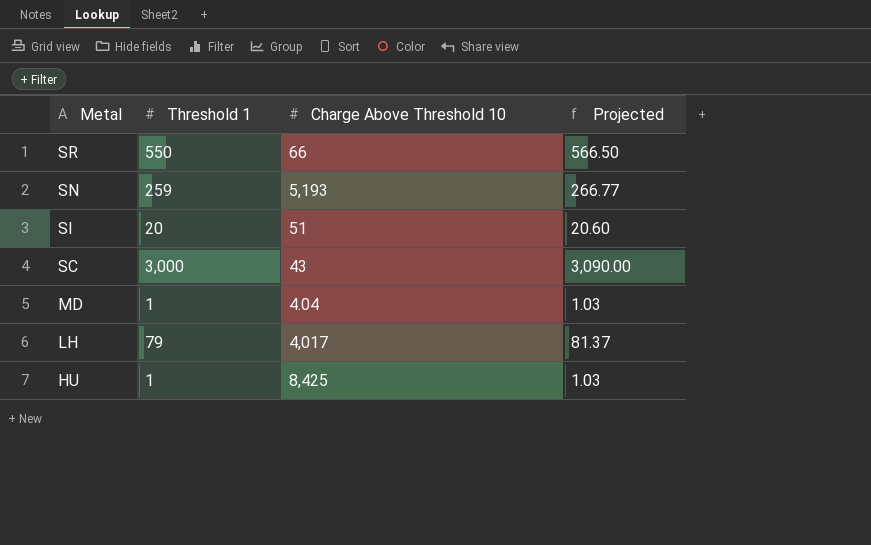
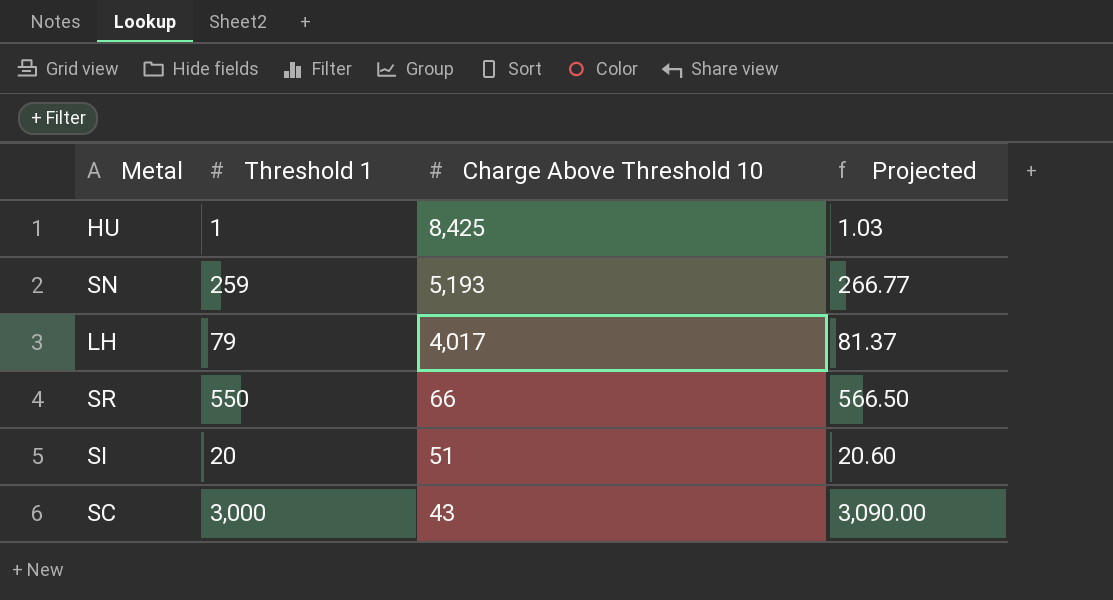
row order: Metal descending -> Charge Above Threshold 10 descending
row MD: 1 | 4.04 | 1.03 -> none

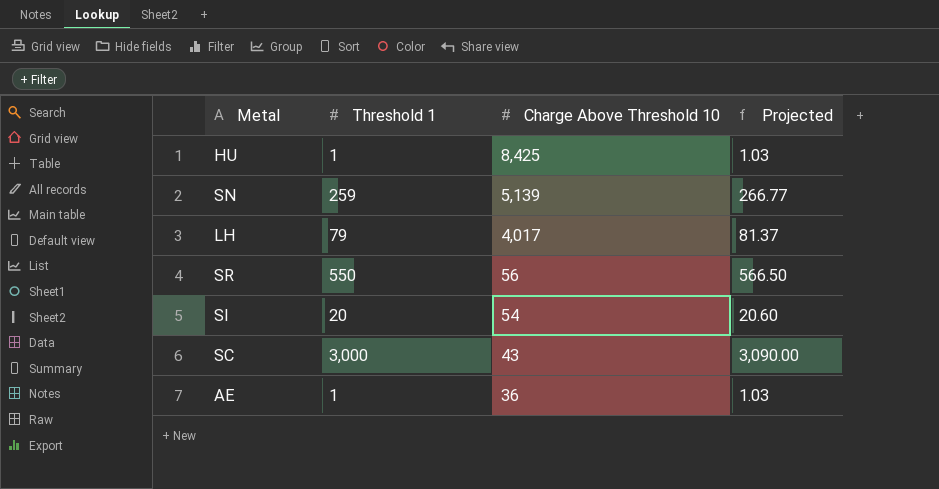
SN | Charge Above Threshold 10: 5,193 -> 5,139
SR | Charge Above Threshold 10: 66 -> 56
SI | Charge Above Threshold 10: 51 -> 54
row AE: none -> 1 | 36 | 1.03

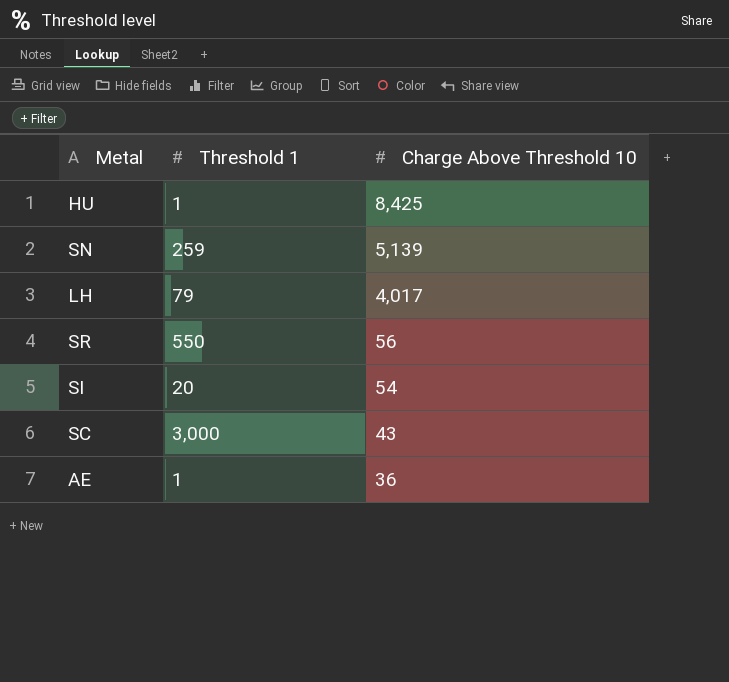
column Projected | formula: [Threshold 1] * 1.03 -> none

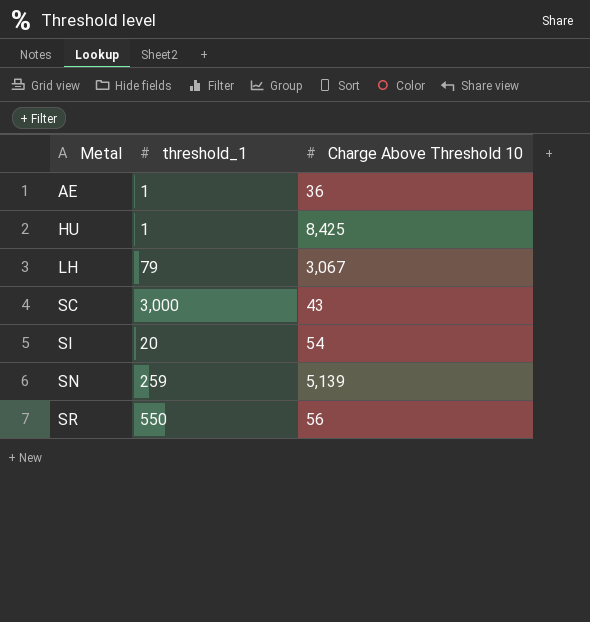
row order: Charge Above Threshold 10 descending -> Metal ascending
column name: Threshold 1 -> threshold_1
LH | Charge Above Threshold 10: 4,017 -> 3,067

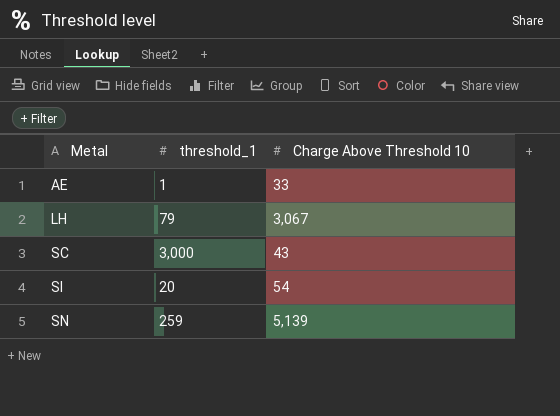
row HU: 1 | 8,425 -> none
row SR: 550 | 56 -> none
AE | Charge Above Threshold 10: 36 -> 33

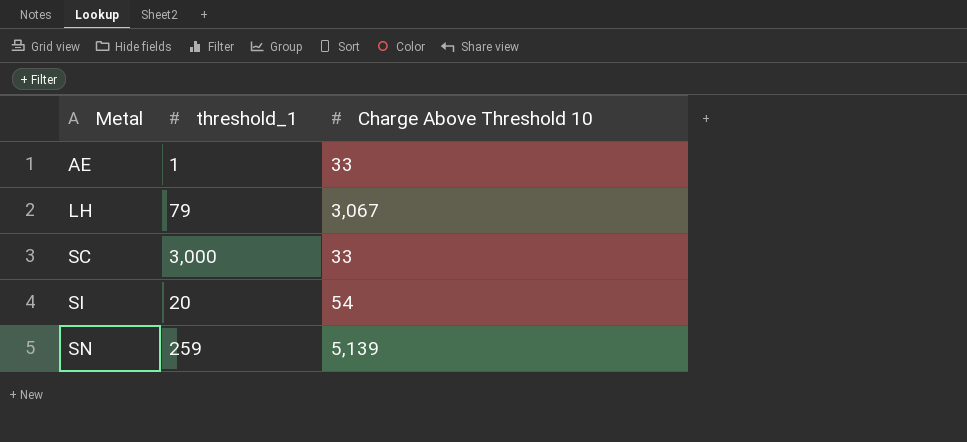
SC | Charge Above Threshold 10: 43 -> 33

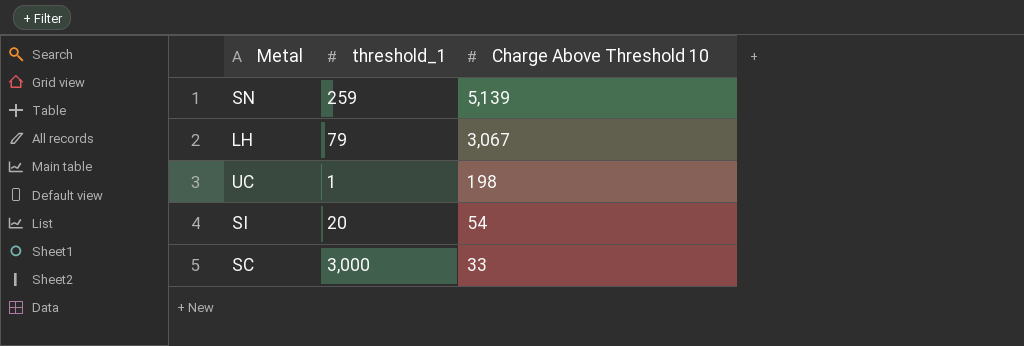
row order: Metal ascending -> Charge Above Threshold 10 descending
row AE: 1 | 33 -> none
row UC: none -> 1 | 198

